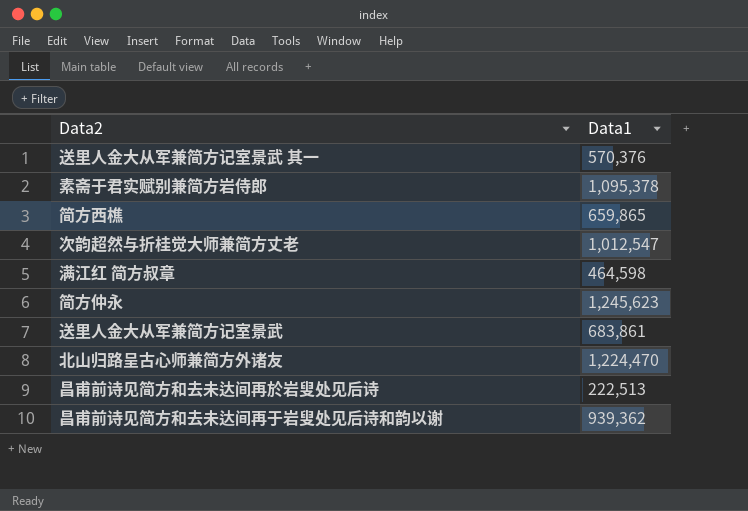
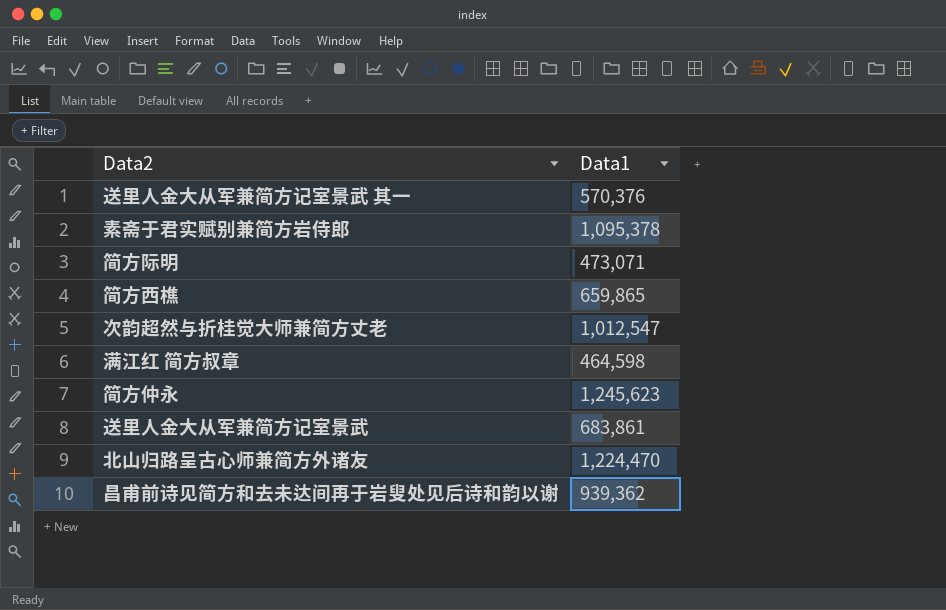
row 昌甫前诗见简方和去未达间再於岩叟处见后诗: 222,513 -> none
row 简方际明: none -> 473,071

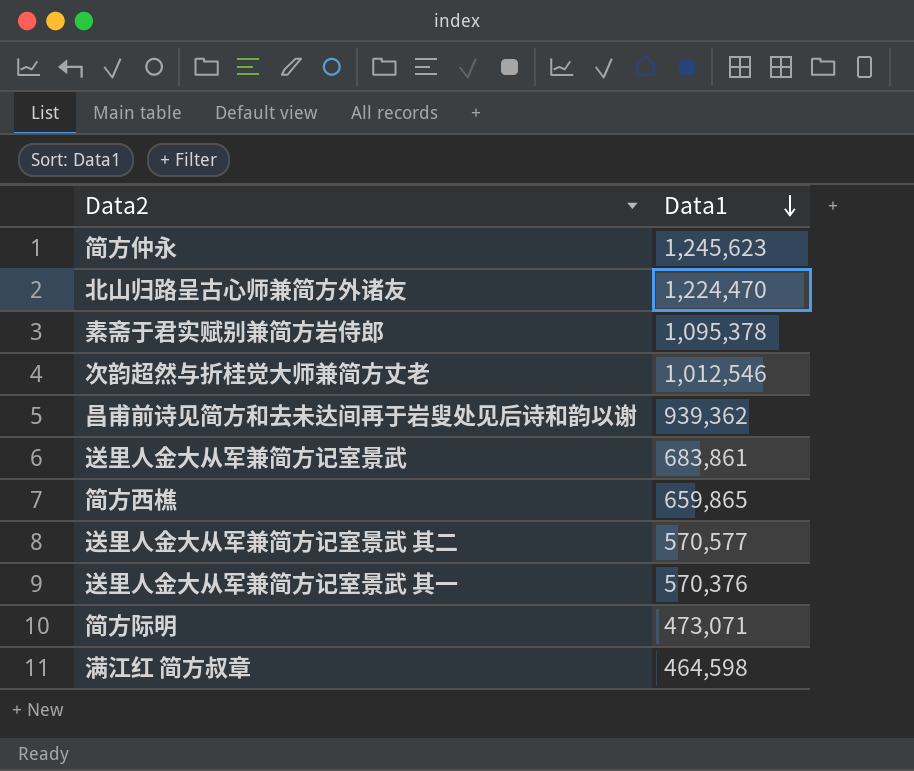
row order: none -> Data1 descending
次韵超然与折桂觉大师兼简方丈老 | Data1: 1,012,547 -> 1,012,546
row 送里人金大从军兼简方记室景武 其二: none -> 570,577

